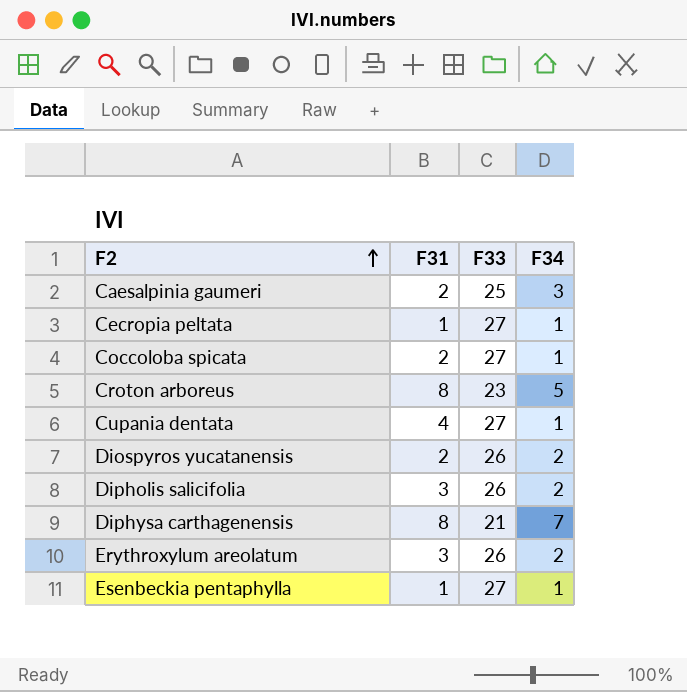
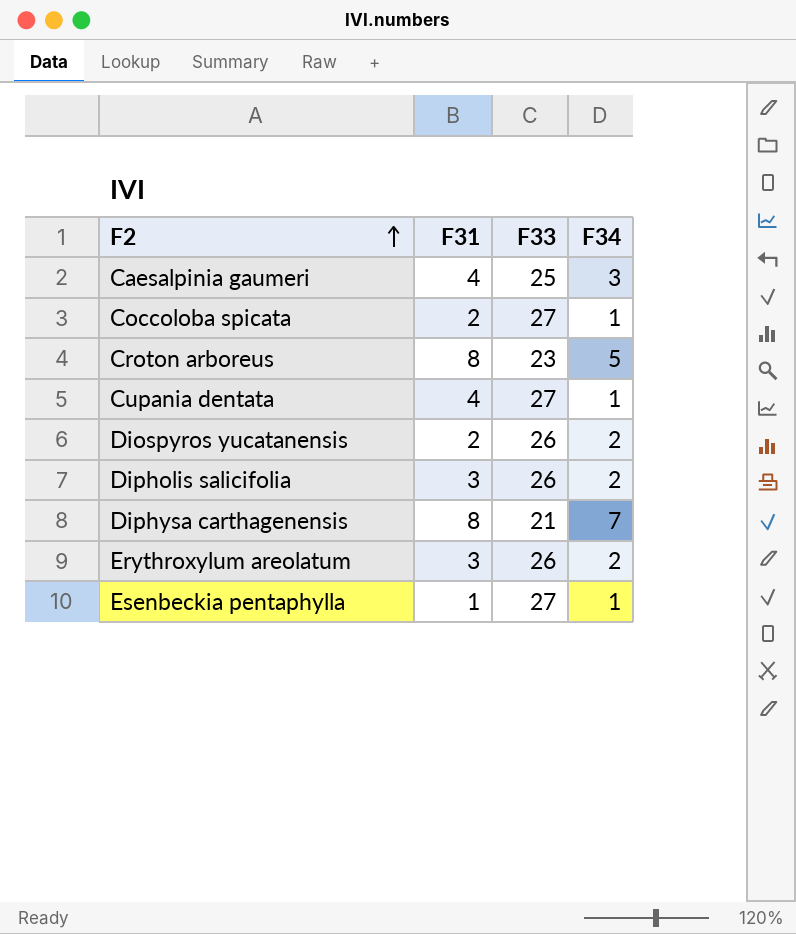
row Cecropia peltata: 1 | 27 | 1 -> none
Caesalpinia gaumeri | F31: 2 -> 4

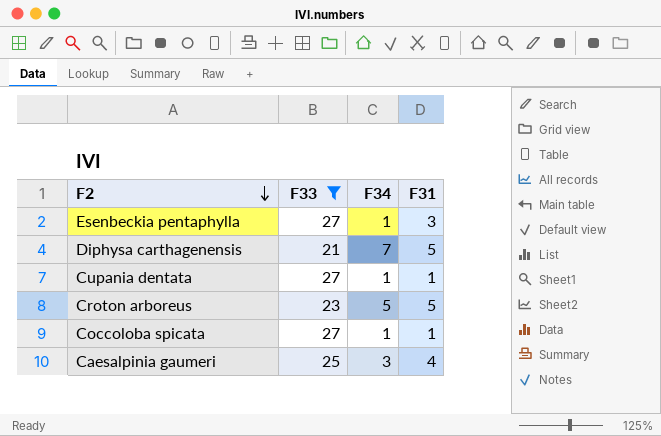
filter: none -> F33 != 26
row order: F2 ascending -> F2 descending
column F31 | position: 2 -> 4
Esenbeckia pentaphylla | F31: 1 -> 3
Diphysa carthagenensis | F31: 8 -> 5
Cupania dentata | F31: 4 -> 1
Croton arboreus | F31: 8 -> 5
Coccoloba spicata | F31: 2 -> 1

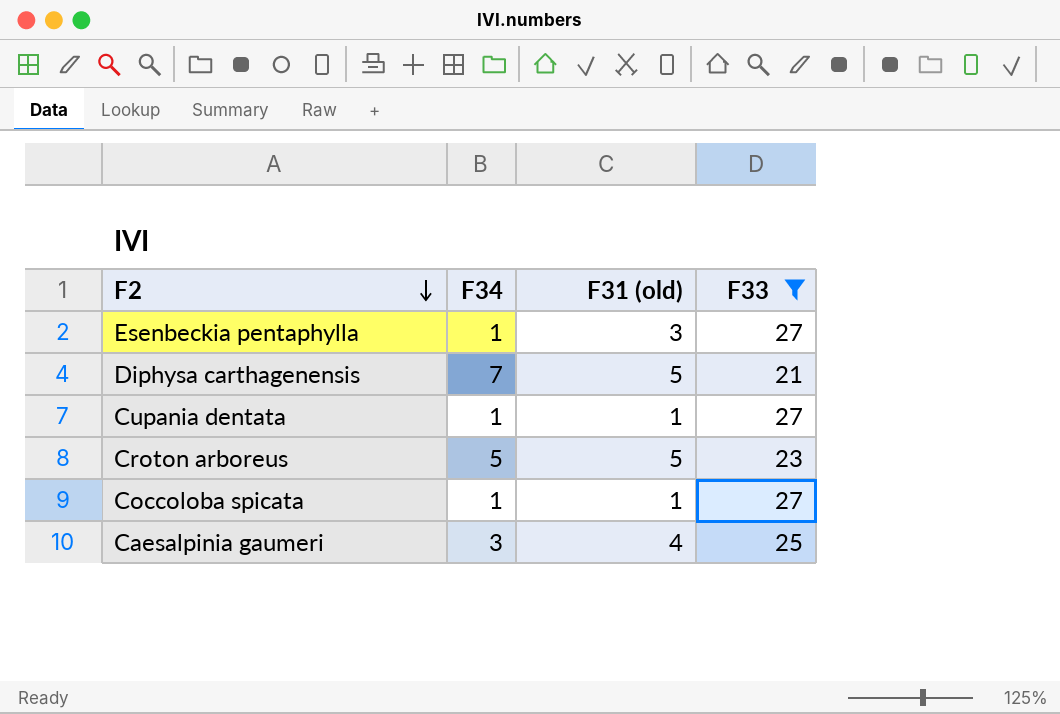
column name: F31 -> F31 (old)
column F33 | position: 2 -> 4

